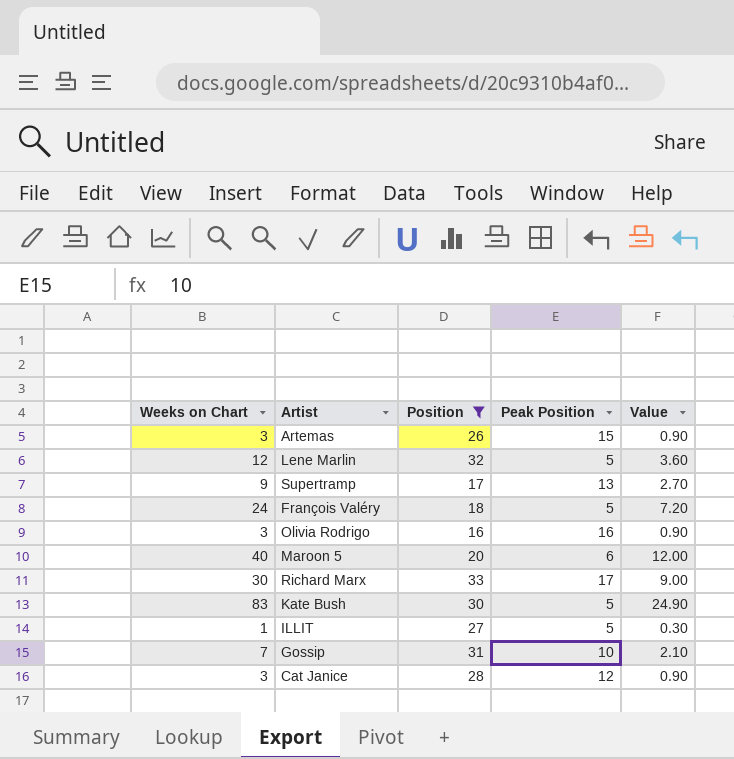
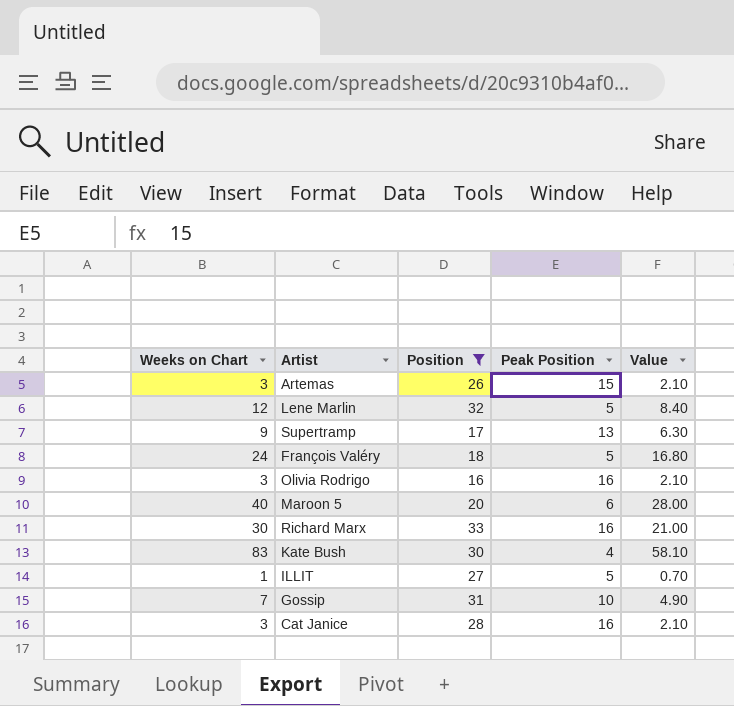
column Value | formula: [Weeks on Chart] * 0.3 -> [Weeks on Chart] * 0.7
Richard Marx | Peak Position: 17 -> 16
Kate Bush | Peak Position: 5 -> 4
Cat Janice | Peak Position: 12 -> 16

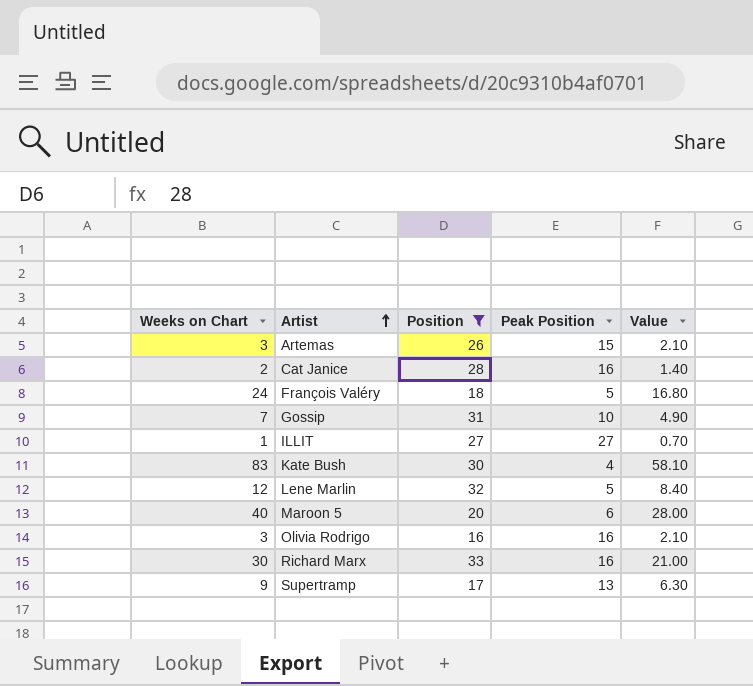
row order: none -> Artist ascending
Cat Janice | Weeks on Chart: 3 -> 2
Cat Janice | Value: 2.10 -> 1.40
ILLIT | Peak Position: 5 -> 27

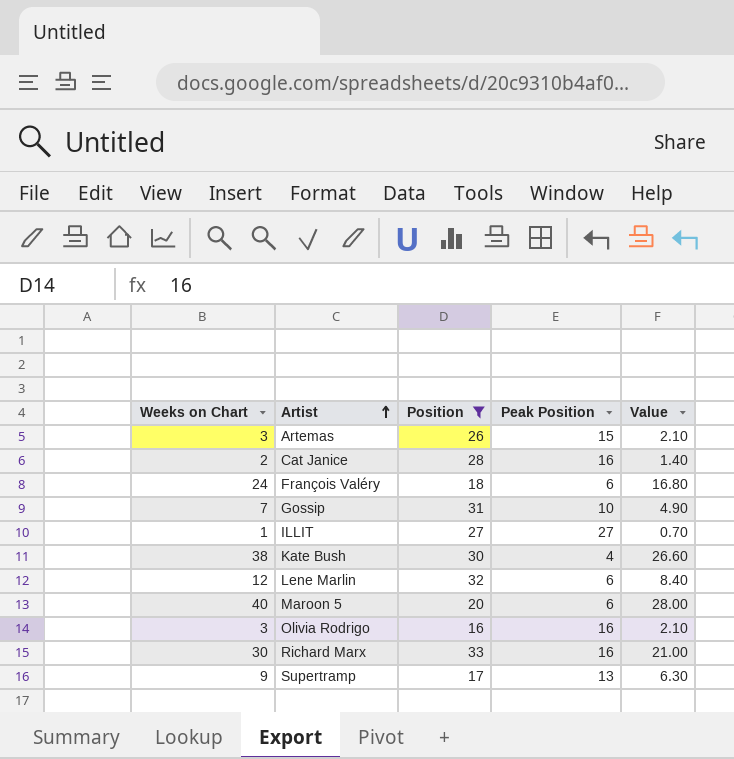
François Valéry | Peak Position: 5 -> 6
Kate Bush | Weeks on Chart: 83 -> 38
Kate Bush | Value: 58.10 -> 26.60
Lene Marlin | Peak Position: 5 -> 6

